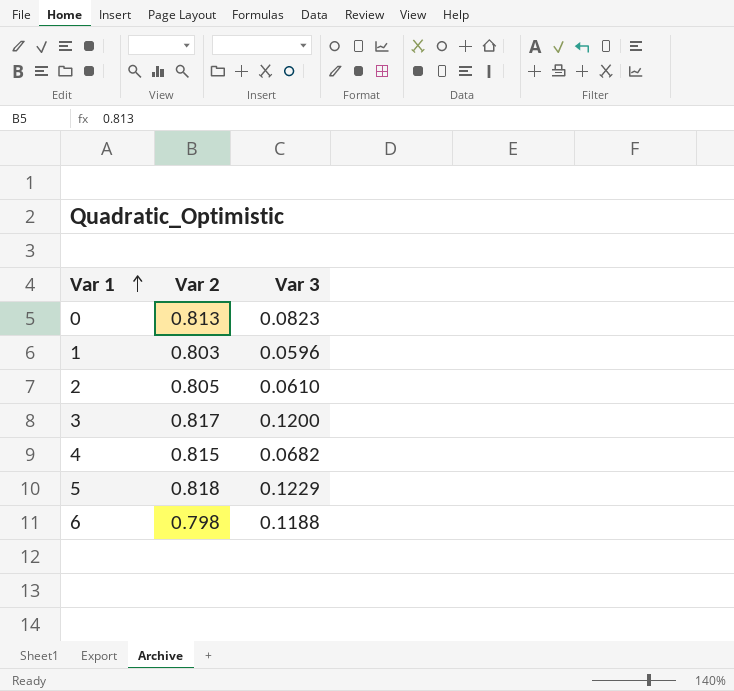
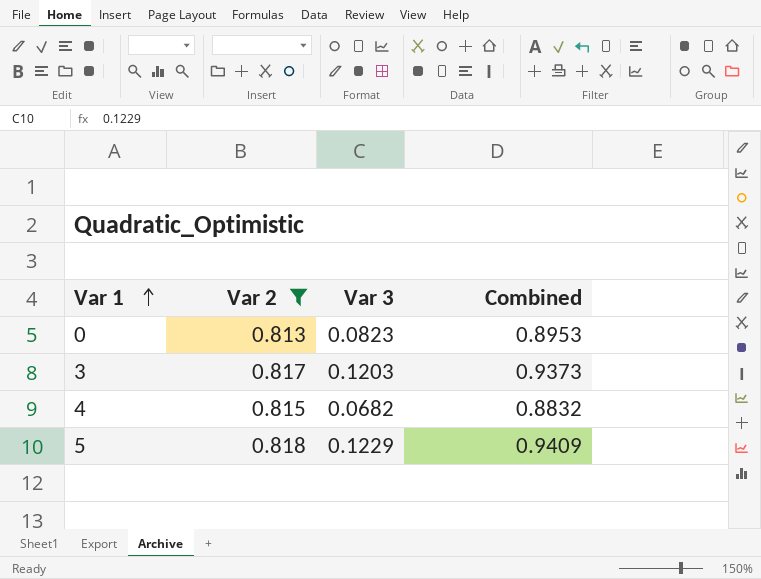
filter: none -> Var 2 >= 0.813
column Combined | formula: none -> [Var 2] + [Var 3]
3 | Var 3: 0.1200 -> 0.1203

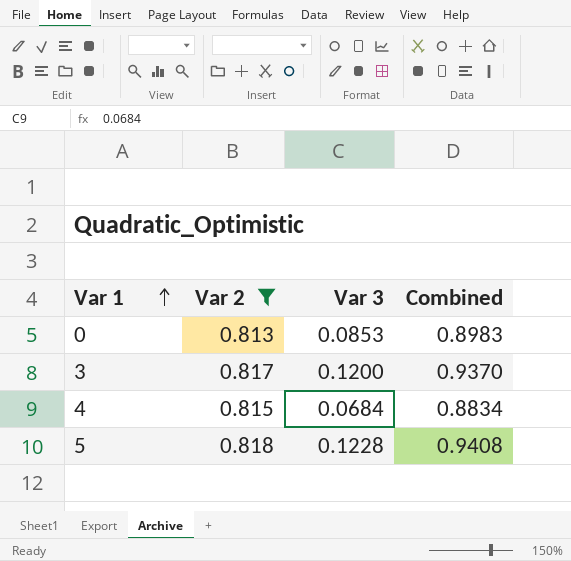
0 | Var 3: 0.0823 -> 0.0853
0 | Combined: 0.8953 -> 0.8983
3 | Var 3: 0.1203 -> 0.1200
3 | Combined: 0.9373 -> 0.9370
4 | Var 3: 0.0682 -> 0.0684
4 | Combined: 0.8832 -> 0.8834
5 | Var 3: 0.1229 -> 0.1228
5 | Combined: 0.9409 -> 0.9408

